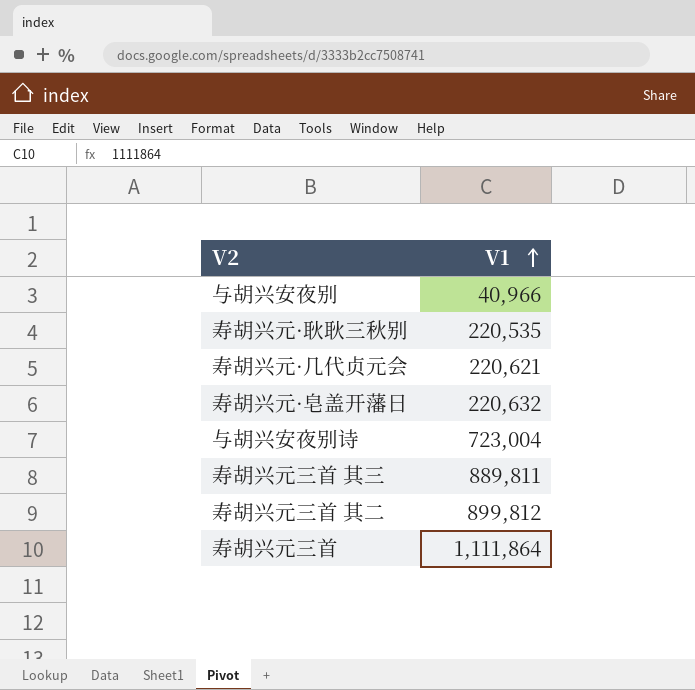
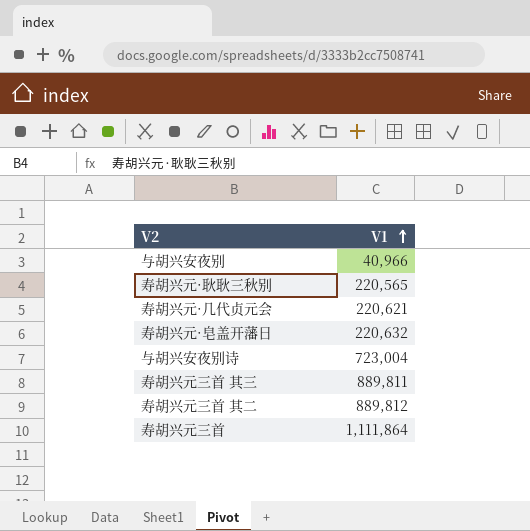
寿胡兴元·耿耿三秋别 | V1: 220,535 -> 220,565
寿胡兴元三首 其二 | V1: 899,812 -> 889,812

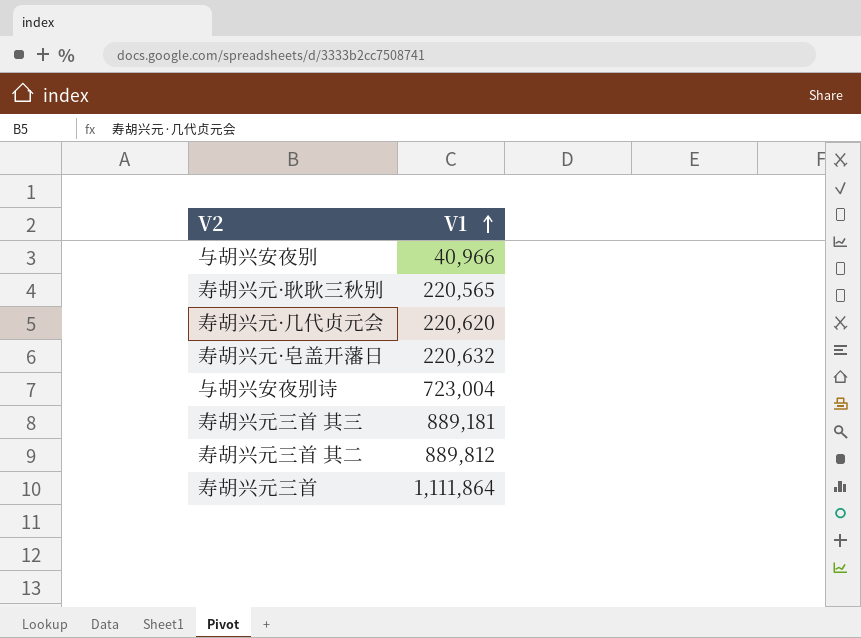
寿胡兴元·几代贞元会 | V1: 220,621 -> 220,620
寿胡兴元三首 其三 | V1: 889,811 -> 889,181

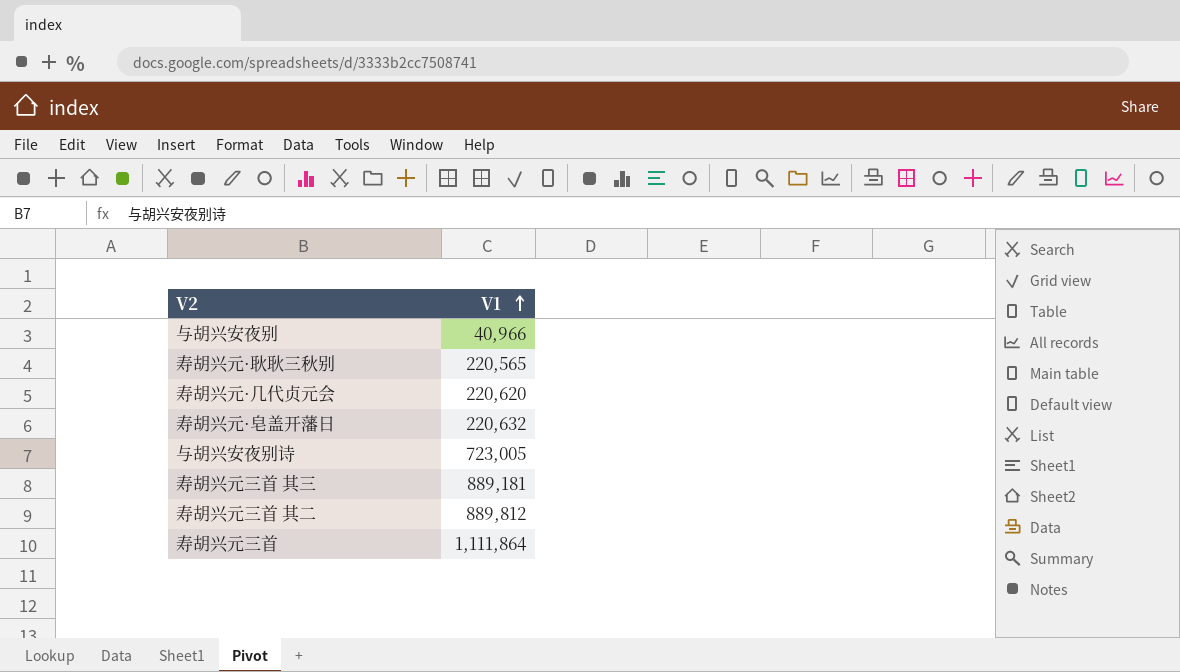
与胡兴安夜别诗 | V1: 723,004 -> 723,005

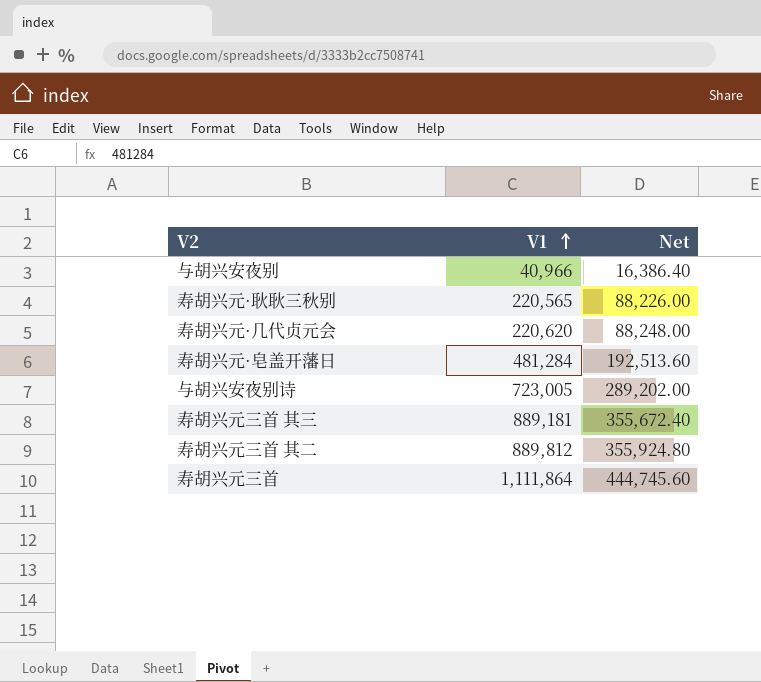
column Net | formula: none -> [V1] * 0.4
寿胡兴元·皂盖开藩日 | V1: 220,632 -> 481,284

